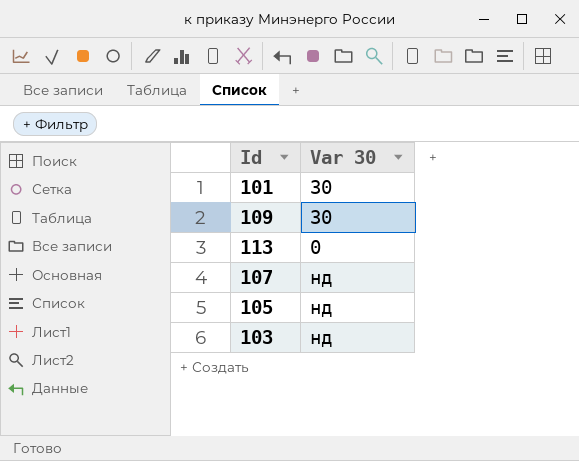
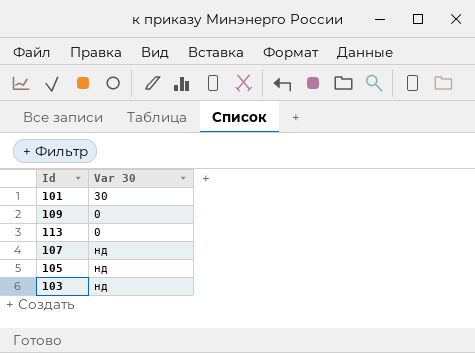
109 | Var 30: 30 -> 0

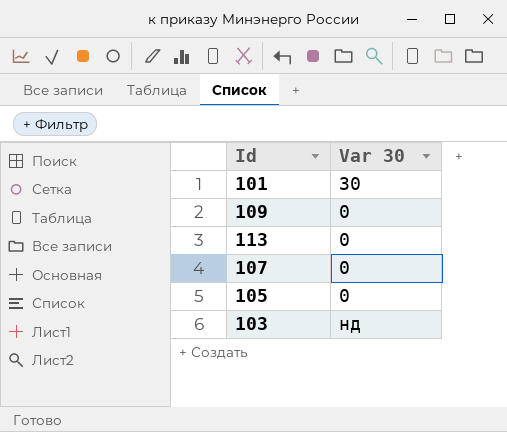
107 | Var 30: нд -> 0
105 | Var 30: нд -> 0

